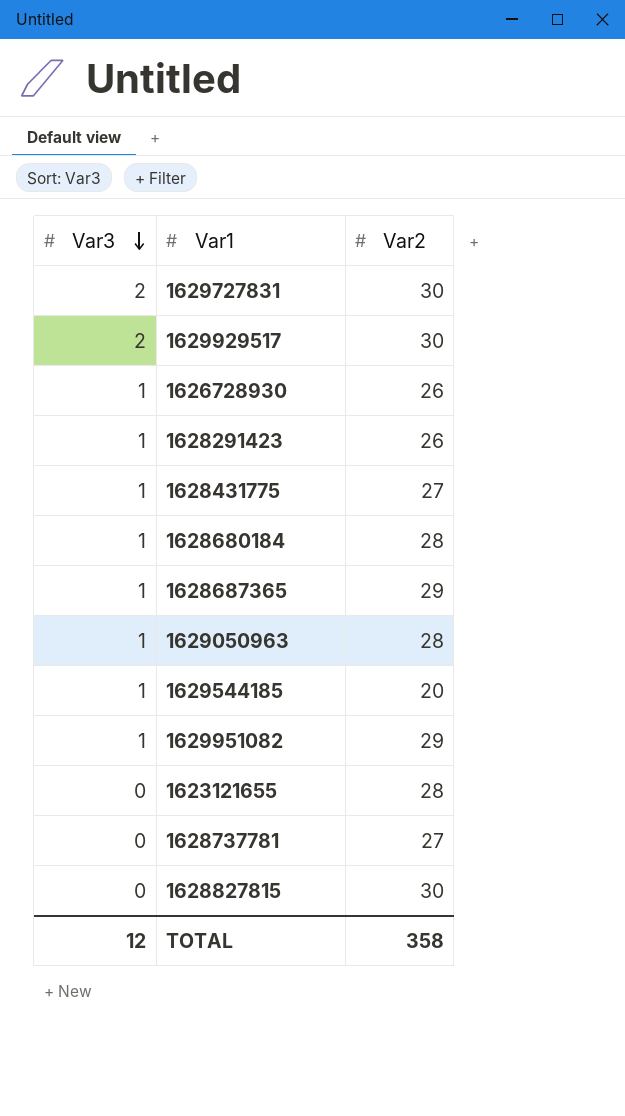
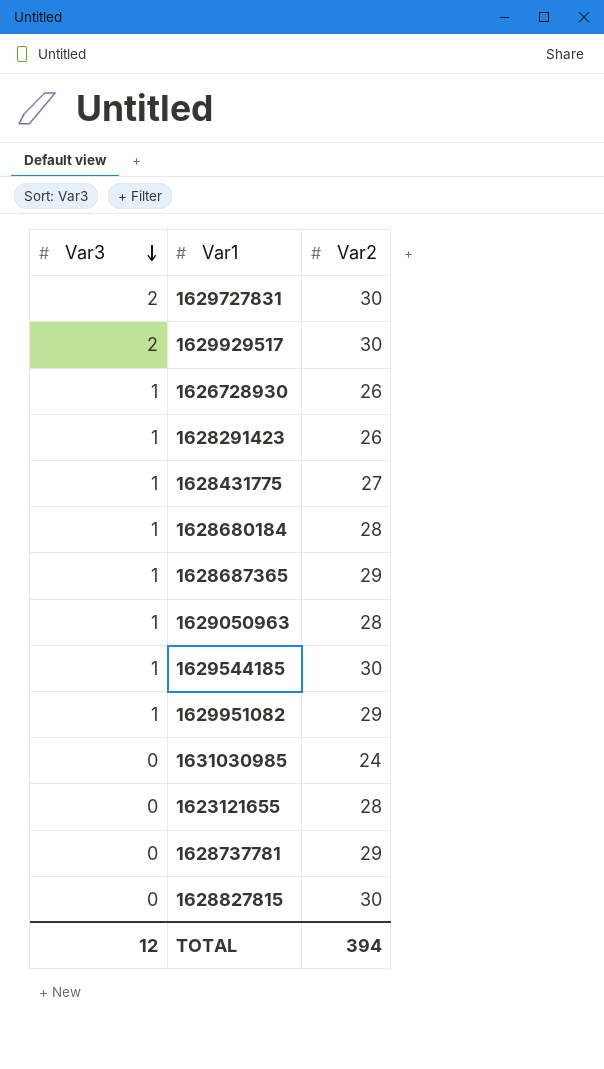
1629544185 | Var2: 20 -> 30
row 1631030985: none -> 0 | 24
1628737781 | Var2: 27 -> 29
TOTAL | Var2: 358 -> 394

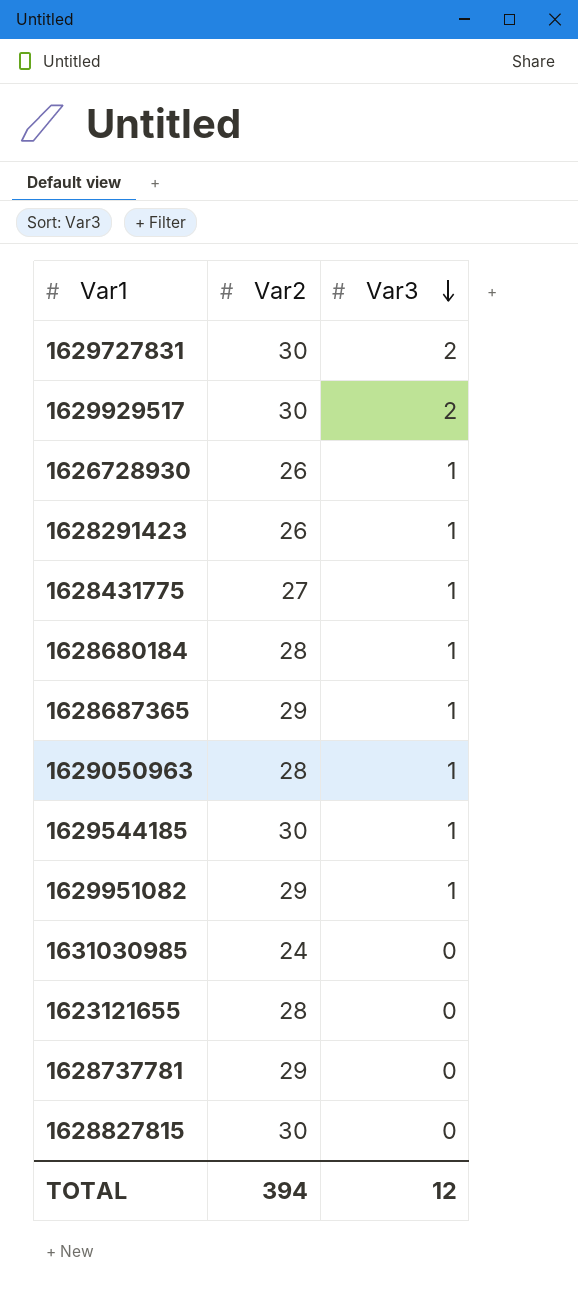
column Var3 | position: 1 -> 3

